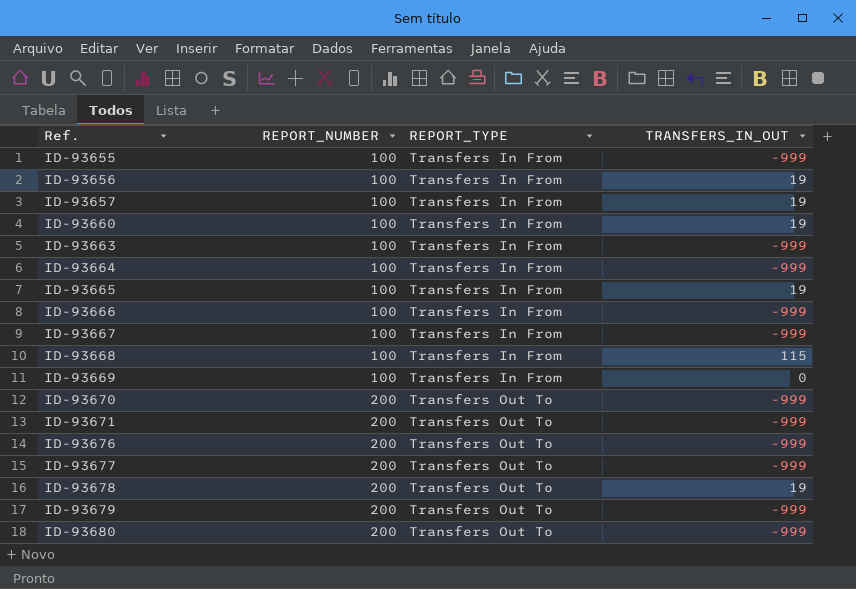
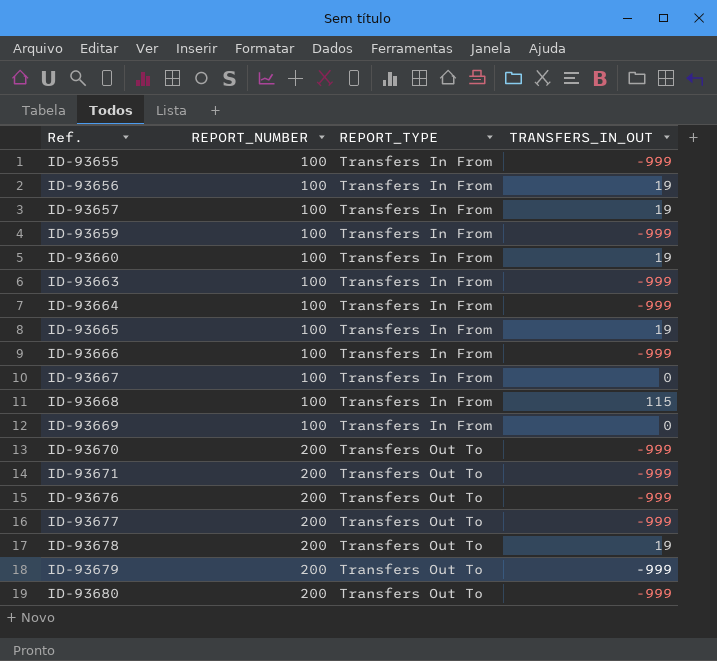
row ID-93659: none -> 100 | Transfers In From | -999
ID-93667 | TRANSFERS_IN_OUT: -999 -> 0

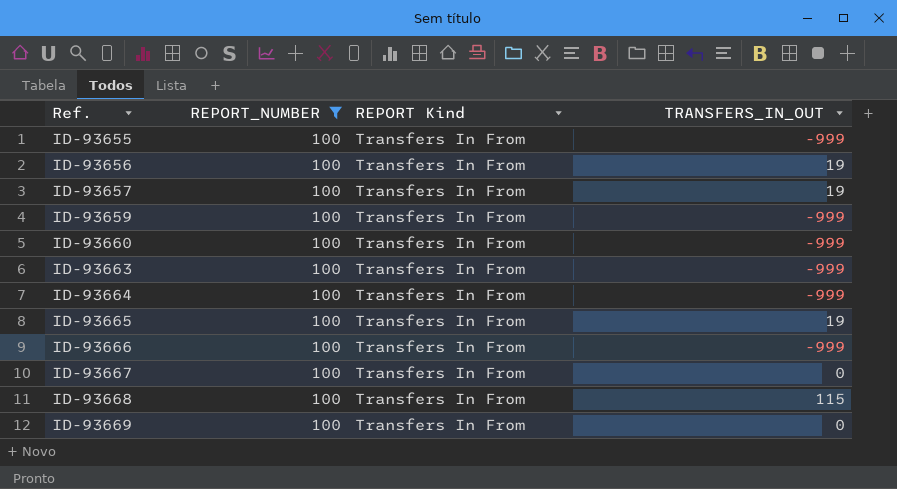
filter: none -> REPORT_NUMBER = 100
column name: REPORT_TYPE -> REPORT Kind
ID-93660 | TRANSFERS_IN_OUT: 19 -> -999

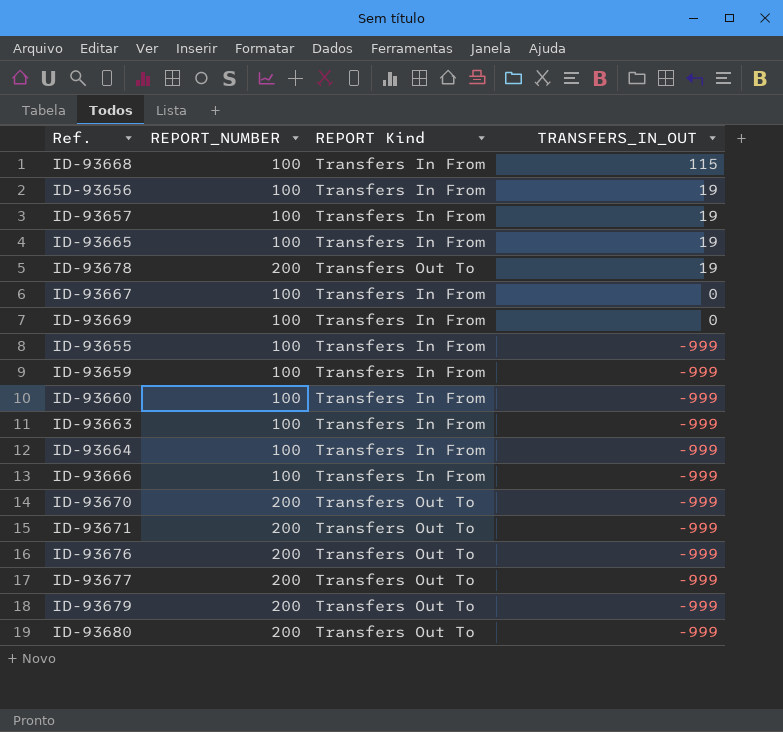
filter: REPORT_NUMBER = 100 -> none
row order: Ref. ascending -> TRANSFERS_IN_OUT descending

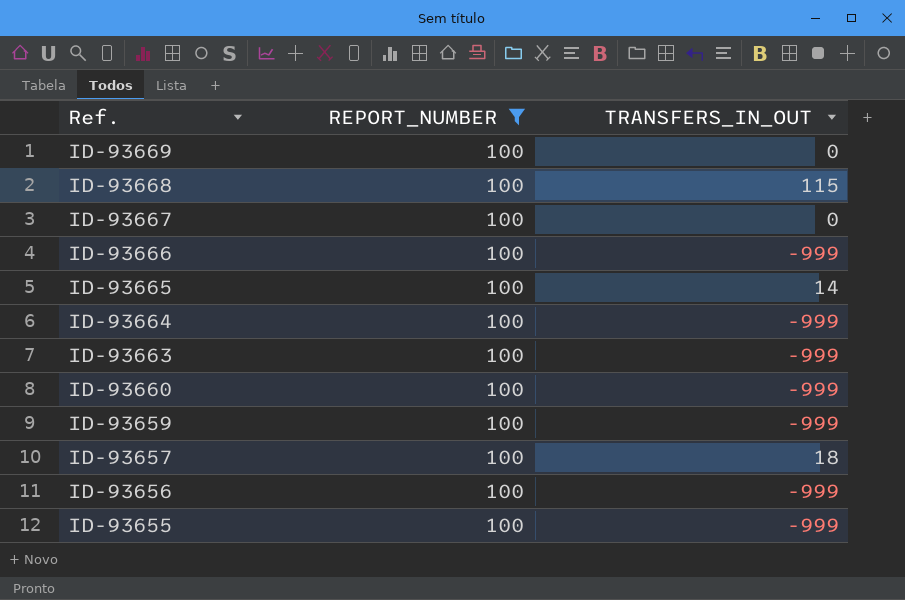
filter: none -> REPORT_NUMBER = 100
row order: TRANSFERS_IN_OUT descending -> Ref. descending
column REPORT Kind | position: 3 -> none
ID-93665 | TRANSFERS_IN_OUT: 19 -> 14
ID-93657 | TRANSFERS_IN_OUT: 19 -> 18
ID-93656 | TRANSFERS_IN_OUT: 19 -> -999

